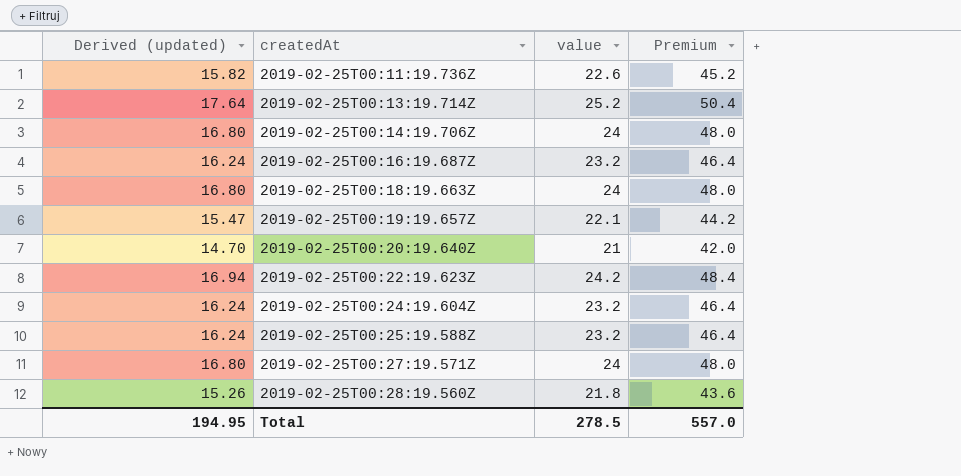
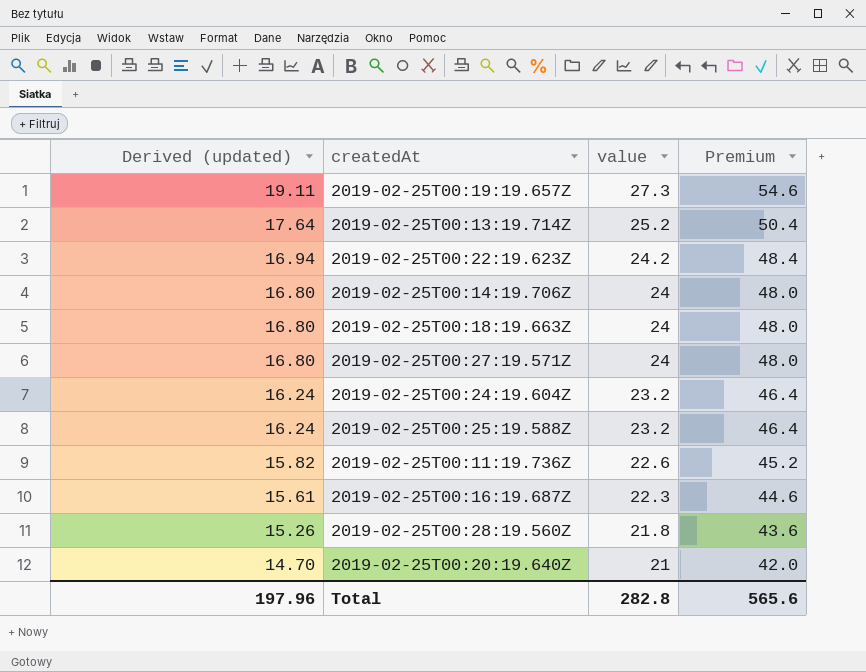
row order: createdAt ascending -> Derived (updated) descending
2019-02-25T00:19:19.657Z | Derived (updated): 15.47 -> 19.11
2019-02-25T00:19:19.657Z | value: 22.1 -> 27.3
2019-02-25T00:19:19.657Z | Premium: 44.2 -> 54.6
2019-02-25T00:16:19.687Z | Derived (updated): 16.24 -> 15.61
2019-02-25T00:16:19.687Z | value: 23.2 -> 22.3
2019-02-25T00:16:19.687Z | Premium: 46.4 -> 44.6
Total | Derived (updated): 194.95 -> 197.96
Total | value: 278.5 -> 282.8
Total | Premium: 557.0 -> 565.6

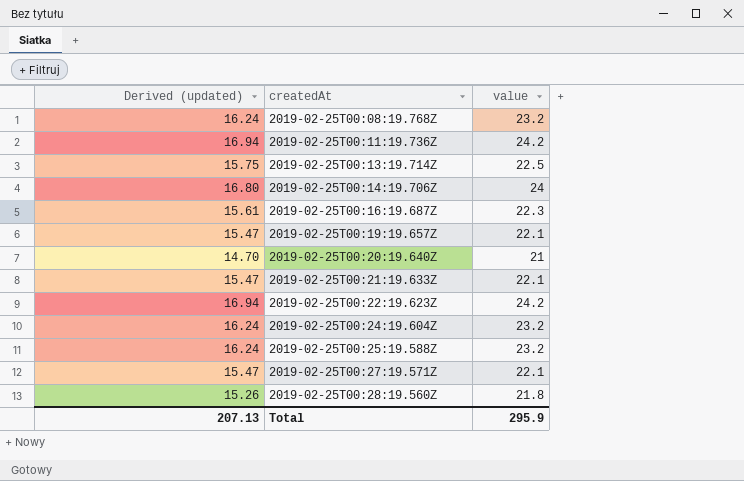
row order: Derived (updated) descending -> createdAt ascending
column Premium | formula: [value] * 2 -> none
row 2019-02-25T00:18:19.663Z: 16.80 | 24 | 48.0 -> none
row 2019-02-25T00:08:19.768Z: none -> 16.24 | 23.2
2019-02-25T00:11:19.736Z | Derived (updated): 15.82 -> 16.94
2019-02-25T00:11:19.736Z | value: 22.6 -> 24.2
2019-02-25T00:13:19.714Z | Derived (updated): 17.64 -> 15.75
2019-02-25T00:13:19.714Z | value: 25.2 -> 22.5
2019-02-25T00:19:19.657Z | Derived (updated): 19.11 -> 15.47
2019-02-25T00:19:19.657Z | value: 27.3 -> 22.1
row 2019-02-25T00:21:19.633Z: none -> 15.47 | 22.1
2019-02-25T00:27:19.571Z | Derived (updated): 16.80 -> 15.47
2019-02-25T00:27:19.571Z | value: 24 -> 22.1
Total | Derived (updated): 197.96 -> 207.13
Total | value: 282.8 -> 295.9

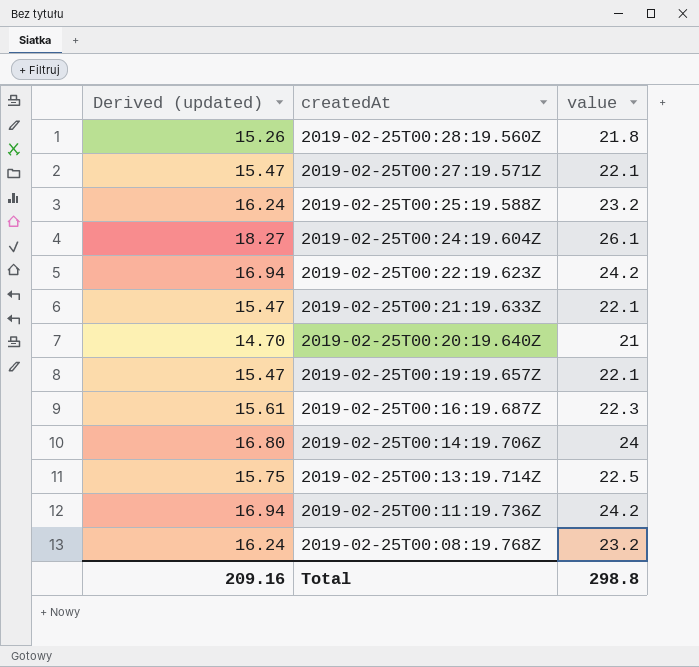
row order: createdAt ascending -> createdAt descending
2019-02-25T00:24:19.604Z | Derived (updated): 16.24 -> 18.27
2019-02-25T00:24:19.604Z | value: 23.2 -> 26.1
Total | Derived (updated): 207.13 -> 209.16
Total | value: 295.9 -> 298.8

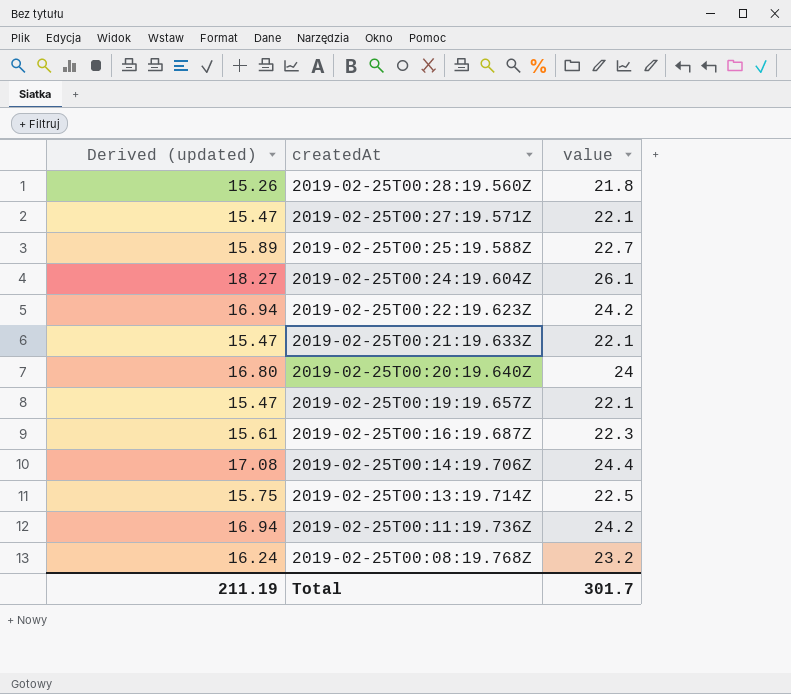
2019-02-25T00:25:19.588Z | Derived (updated): 16.24 -> 15.89
2019-02-25T00:25:19.588Z | value: 23.2 -> 22.7
2019-02-25T00:20:19.640Z | Derived (updated): 14.70 -> 16.80
2019-02-25T00:20:19.640Z | value: 21 -> 24
2019-02-25T00:14:19.706Z | Derived (updated): 16.80 -> 17.08
2019-02-25T00:14:19.706Z | value: 24 -> 24.4
Total | Derived (updated): 209.16 -> 211.19
Total | value: 298.8 -> 301.7

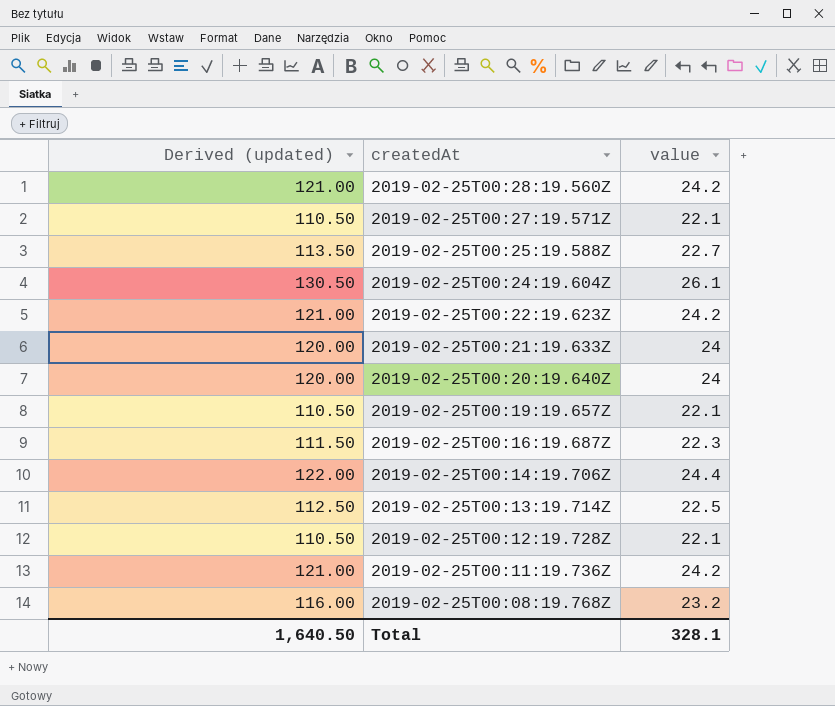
column Derived (updated) | formula: [value] * 0.7 -> [value] * 5
2019-02-25T00:28:19.560Z | value: 21.8 -> 24.2
2019-02-25T00:21:19.633Z | value: 22.1 -> 24
row 2019-02-25T00:12:19.728Z: none -> 110.50 | 22.1
Total | Derived (updated): 211.19 -> 1,640.50
Total | value: 301.7 -> 328.1

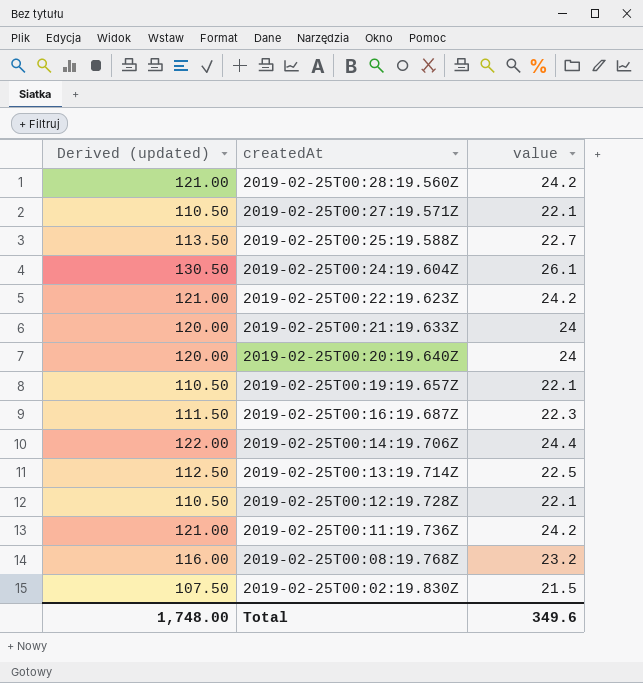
row 2019-02-25T00:02:19.830Z: none -> 107.50 | 21.5
Total | Derived (updated): 1,640.50 -> 1,748.00
Total | value: 328.1 -> 349.6

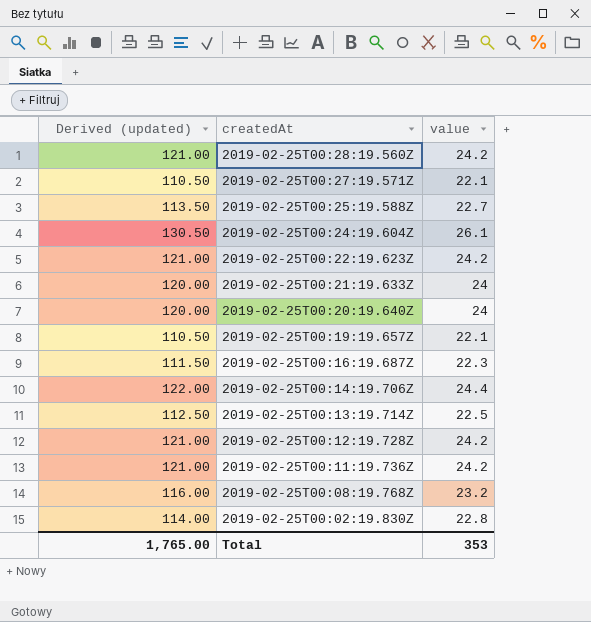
2019-02-25T00:12:19.728Z | Derived (updated): 110.50 -> 121.00
2019-02-25T00:12:19.728Z | value: 22.1 -> 24.2
2019-02-25T00:02:19.830Z | Derived (updated): 107.50 -> 114.00
2019-02-25T00:02:19.830Z | value: 21.5 -> 22.8
Total | Derived (updated): 1,748.00 -> 1,765.00
Total | value: 349.6 -> 353

